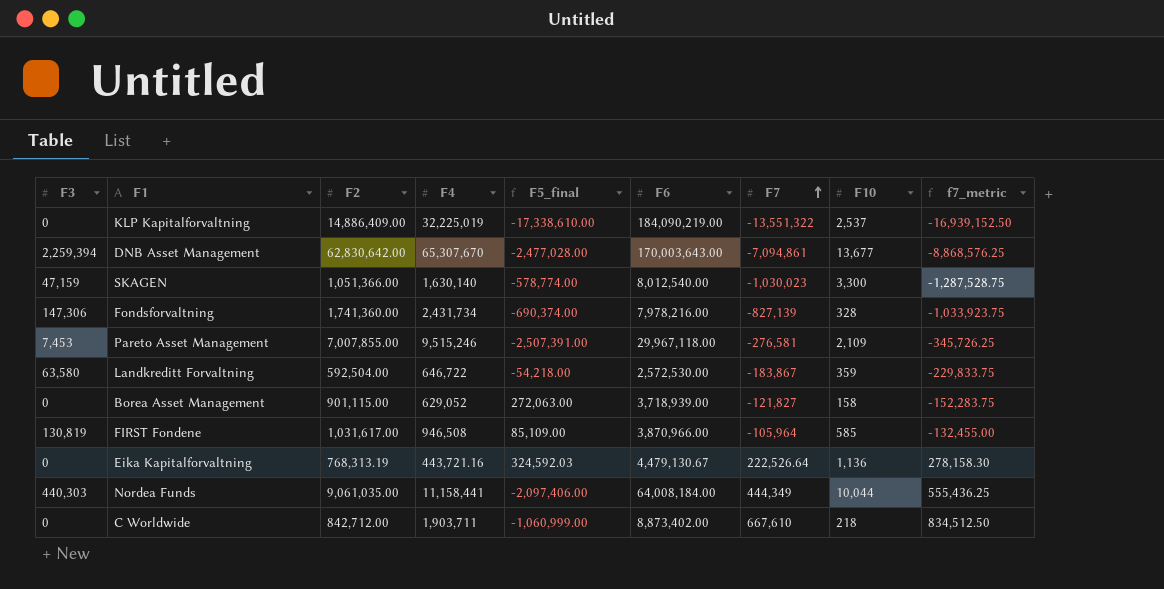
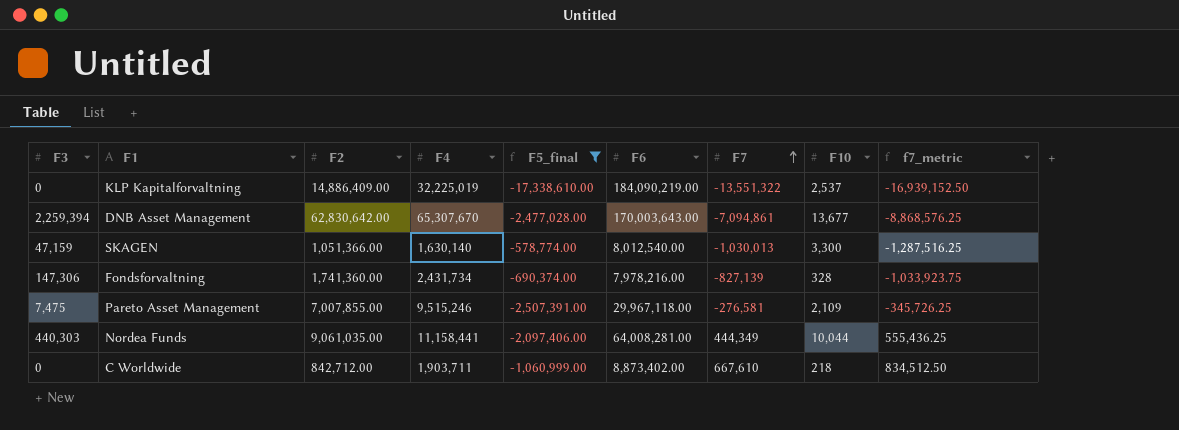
filter: none -> F5_final <= -578,774.00
SKAGEN | F7: -1,030,023 -> -1,030,013
SKAGEN | f7_metric: -1,287,528.75 -> -1,287,516.25
Pareto Asset Management | F3: 7,453 -> 7,475
Nordea Funds | F6: 64,008,184.00 -> 64,008,281.00

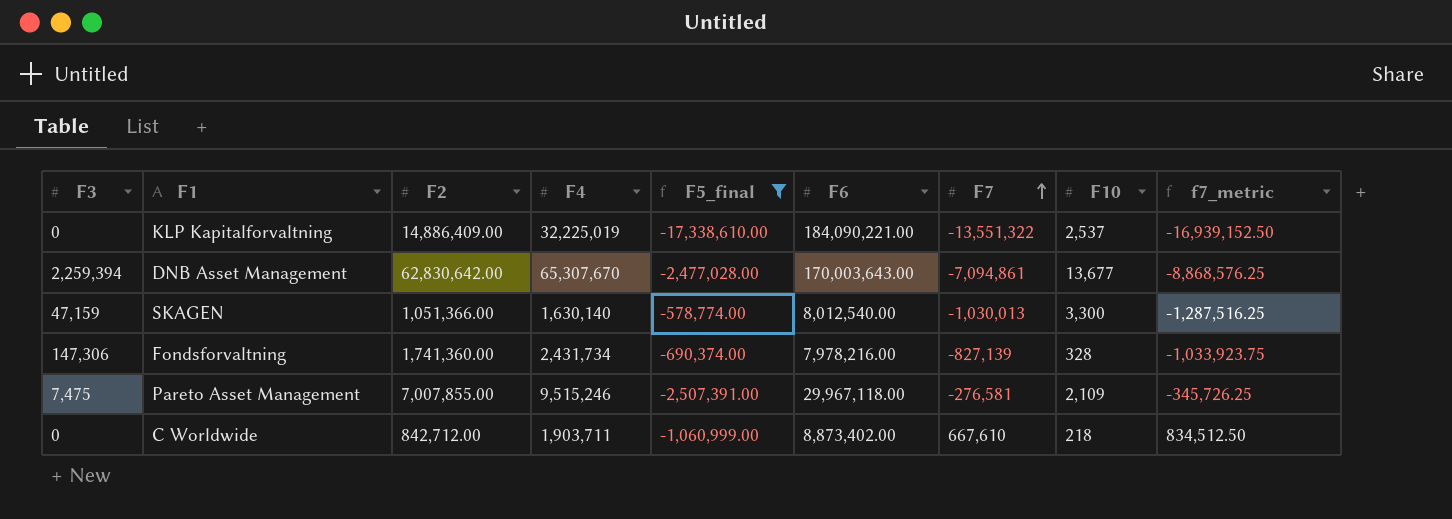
row Nordea Funds: 440,303 | 9,061,035.00 | 11,158,441 | -2,097,406.00 | 64,008,281.00 | 444,349 | 10,044 | 555,436.25 -> none
KLP Kapitalforvaltning | F6: 184,090,219.00 -> 184,090,221.00

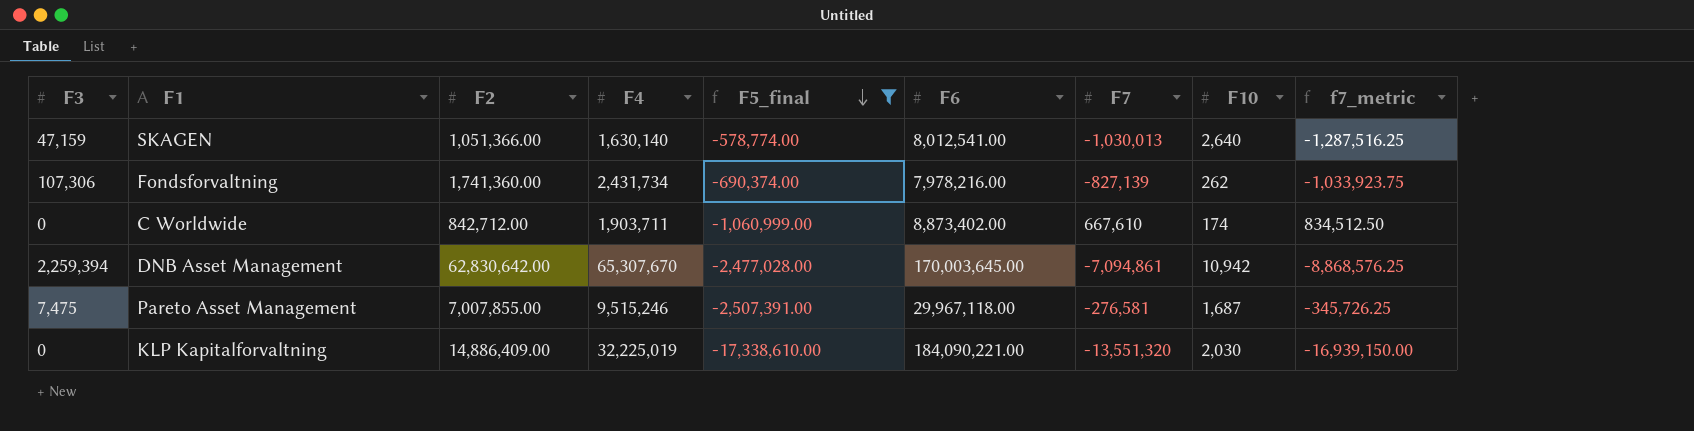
row order: F7 ascending -> F5_final descending
SKAGEN | F6: 8,012,540.00 -> 8,012,541.00
SKAGEN | F10: 3,300 -> 2,640
Fondsforvaltning | F3: 147,306 -> 107,306
Fondsforvaltning | F10: 328 -> 262
C Worldwide | F10: 218 -> 174
DNB Asset Management | F6: 170,003,643.00 -> 170,003,645.00
DNB Asset Management | F10: 13,677 -> 10,942
Pareto Asset Management | F10: 2,109 -> 1,687
KLP Kapitalforvaltning | F7: -13,551,322 -> -13,551,320
KLP Kapitalforvaltning | F10: 2,537 -> 2,030
KLP Kapitalforvaltning | f7_metric: -16,939,152.50 -> -16,939,150.00

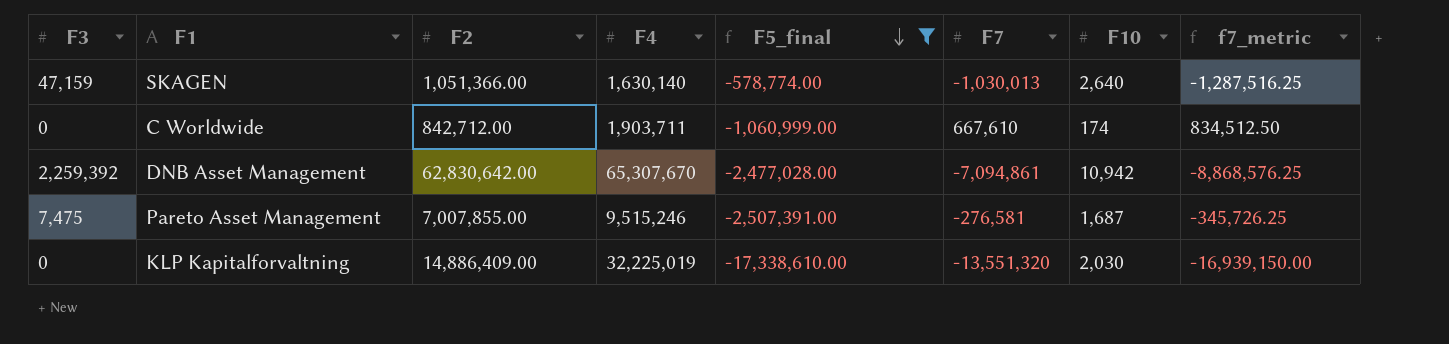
column F6 | position: 6 -> none
row Fondsforvaltning: 107,306 | 1,741,360.00 | 2,431,734 | -690,374.00 | 7,978,216.00 | -827,139 | 262 | -1,033,923.75 -> none
DNB Asset Management | F3: 2,259,394 -> 2,259,392

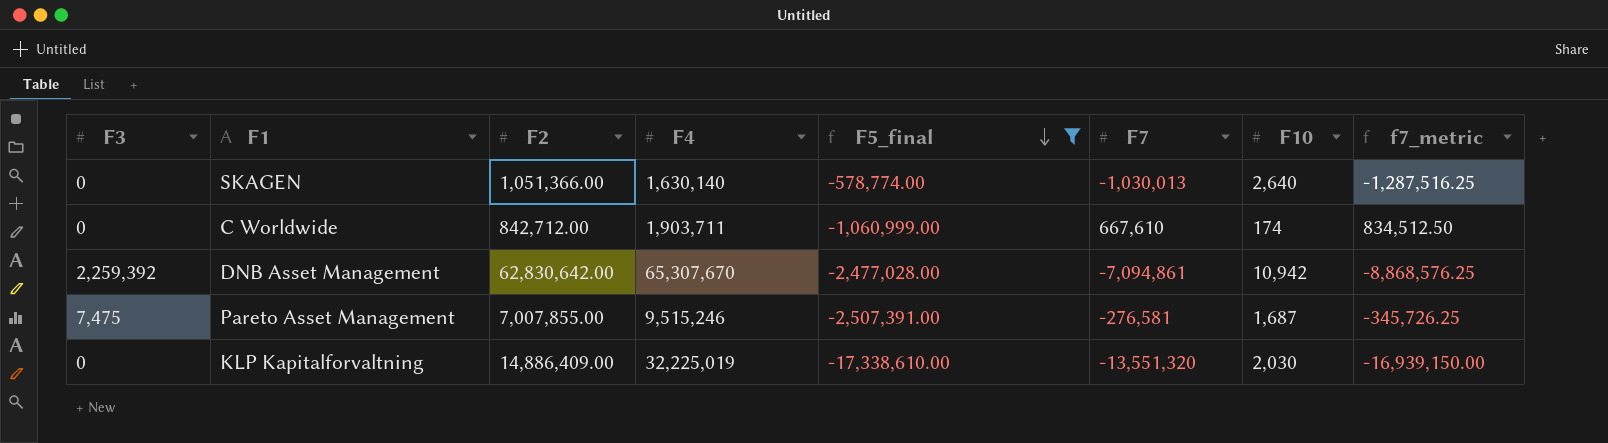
SKAGEN | F3: 47,159 -> 0

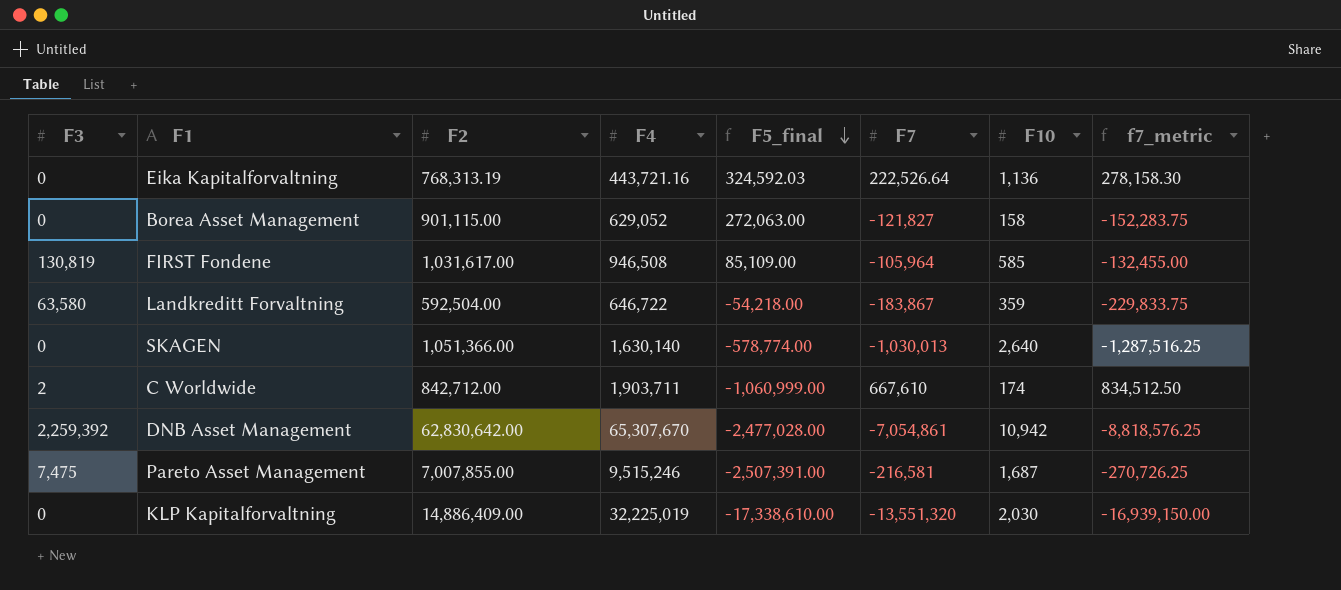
filter: F5_final <= -578,774.00 -> none
C Worldwide | F3: 0 -> 2
DNB Asset Management | F7: -7,094,861 -> -7,054,861
DNB Asset Management | f7_metric: -8,868,576.25 -> -8,818,576.25
Pareto Asset Management | F7: -276,581 -> -216,581
Pareto Asset Management | f7_metric: -345,726.25 -> -270,726.25

